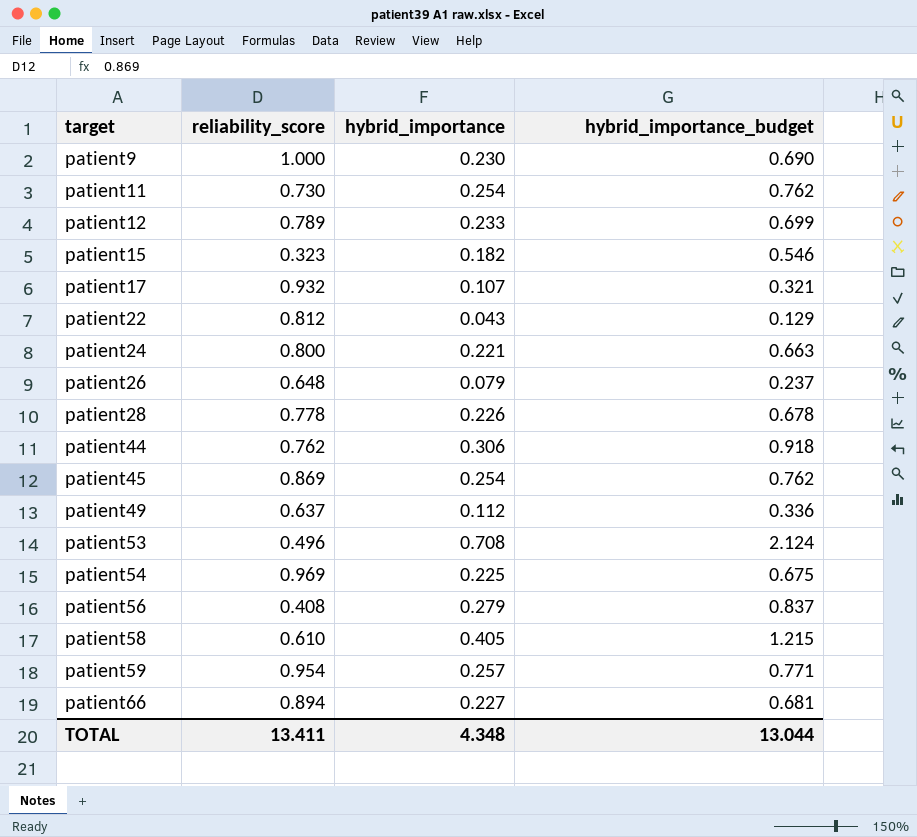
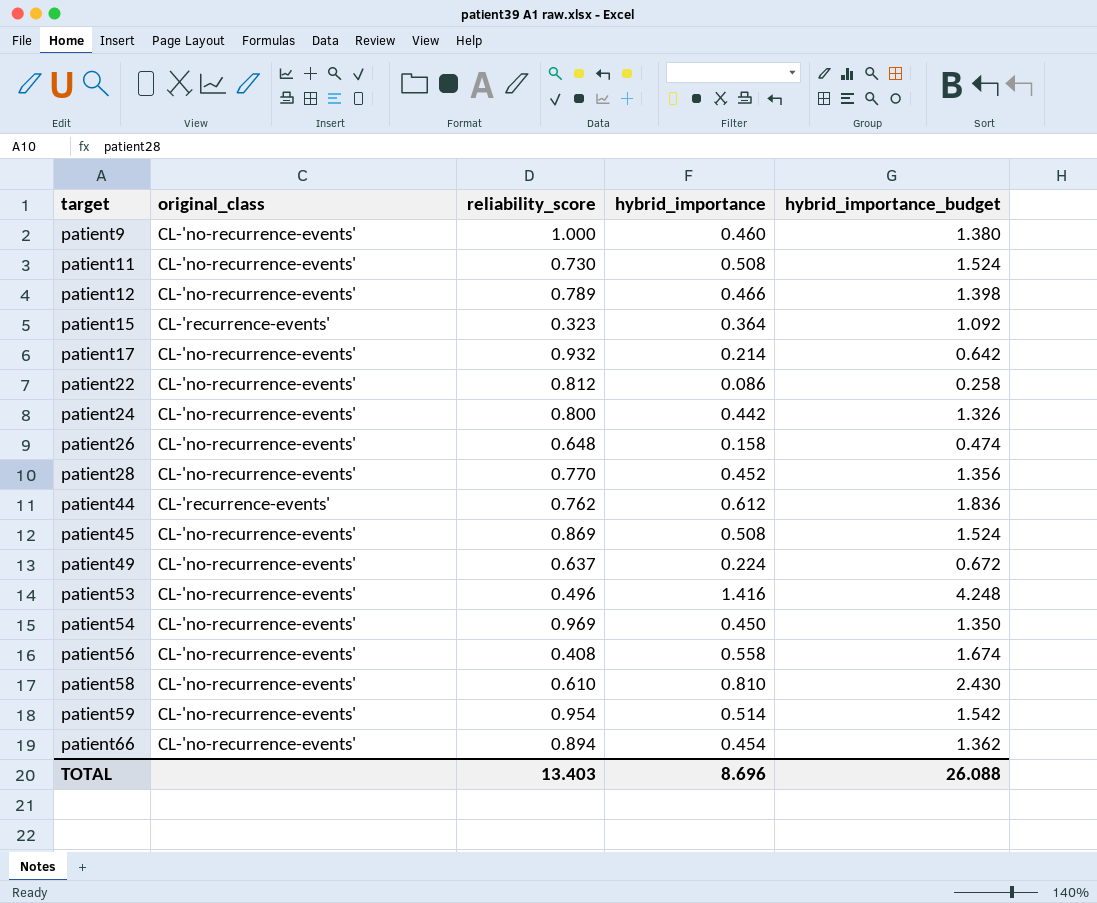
column original_class | position: none -> 2
patient9 | hybrid_importance: 0.230 -> 0.460
patient9 | hybrid_importance_budget: 0.690 -> 1.380
patient11 | hybrid_importance: 0.254 -> 0.508
patient11 | hybrid_importance_budget: 0.762 -> 1.524
patient12 | hybrid_importance: 0.233 -> 0.466
patient12 | hybrid_importance_budget: 0.699 -> 1.398
patient15 | hybrid_importance: 0.182 -> 0.364
patient15 | hybrid_importance_budget: 0.546 -> 1.092
patient17 | hybrid_importance: 0.107 -> 0.214
patient17 | hybrid_importance_budget: 0.321 -> 0.642
patient22 | hybrid_importance: 0.043 -> 0.086
patient22 | hybrid_importance_budget: 0.129 -> 0.258
patient24 | hybrid_importance: 0.221 -> 0.442
patient24 | hybrid_importance_budget: 0.663 -> 1.326
patient26 | hybrid_importance: 0.079 -> 0.158
patient26 | hybrid_importance_budget: 0.237 -> 0.474
patient28 | reliability_score: 0.778 -> 0.770
patient28 | hybrid_importance: 0.226 -> 0.452
patient28 | hybrid_importance_budget: 0.678 -> 1.356
patient44 | hybrid_importance: 0.306 -> 0.612
patient44 | hybrid_importance_budget: 0.918 -> 1.836
patient45 | hybrid_importance: 0.254 -> 0.508
patient45 | hybrid_importance_budget: 0.762 -> 1.524
patient49 | hybrid_importance: 0.112 -> 0.224
patient49 | hybrid_importance_budget: 0.336 -> 0.672
patient53 | hybrid_importance: 0.708 -> 1.416
patient53 | hybrid_importance_budget: 2.124 -> 4.248
patient54 | hybrid_importance: 0.225 -> 0.450
patient54 | hybrid_importance_budget: 0.675 -> 1.350
patient56 | hybrid_importance: 0.279 -> 0.558
patient56 | hybrid_importance_budget: 0.837 -> 1.674
patient58 | hybrid_importance: 0.405 -> 0.810
patient58 | hybrid_importance_budget: 1.215 -> 2.430
patient59 | hybrid_importance: 0.257 -> 0.514
patient59 | hybrid_importance_budget: 0.771 -> 1.542
patient66 | hybrid_importance: 0.227 -> 0.454
patient66 | hybrid_importance_budget: 0.681 -> 1.362
TOTAL | reliability_score: 13.411 -> 13.403
TOTAL | hybrid_importance: 4.348 -> 8.696
TOTAL | hybrid_importance_budget: 13.044 -> 26.088

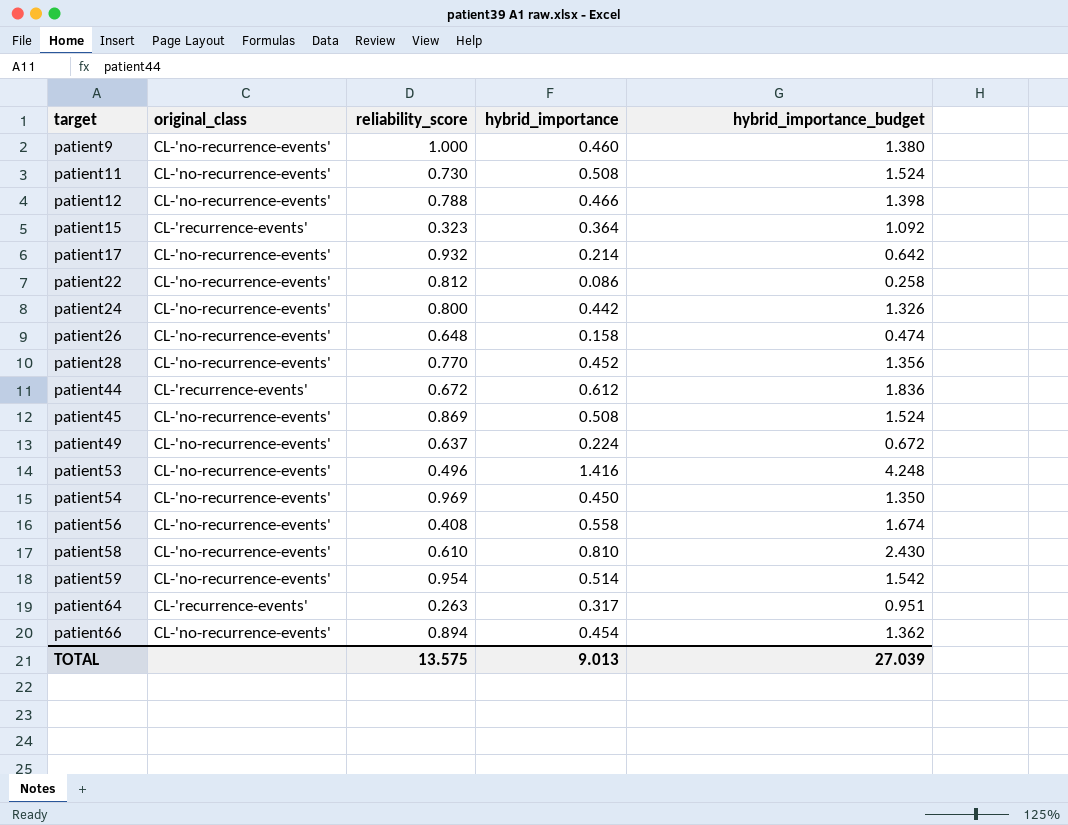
patient12 | reliability_score: 0.789 -> 0.788
patient44 | reliability_score: 0.762 -> 0.672
row patient64: none -> CL-'recurrence-events' | 0.263 | 0.317 | 0.951
TOTAL | reliability_score: 13.403 -> 13.575
TOTAL | hybrid_importance: 8.696 -> 9.013
TOTAL | hybrid_importance_budget: 26.088 -> 27.039

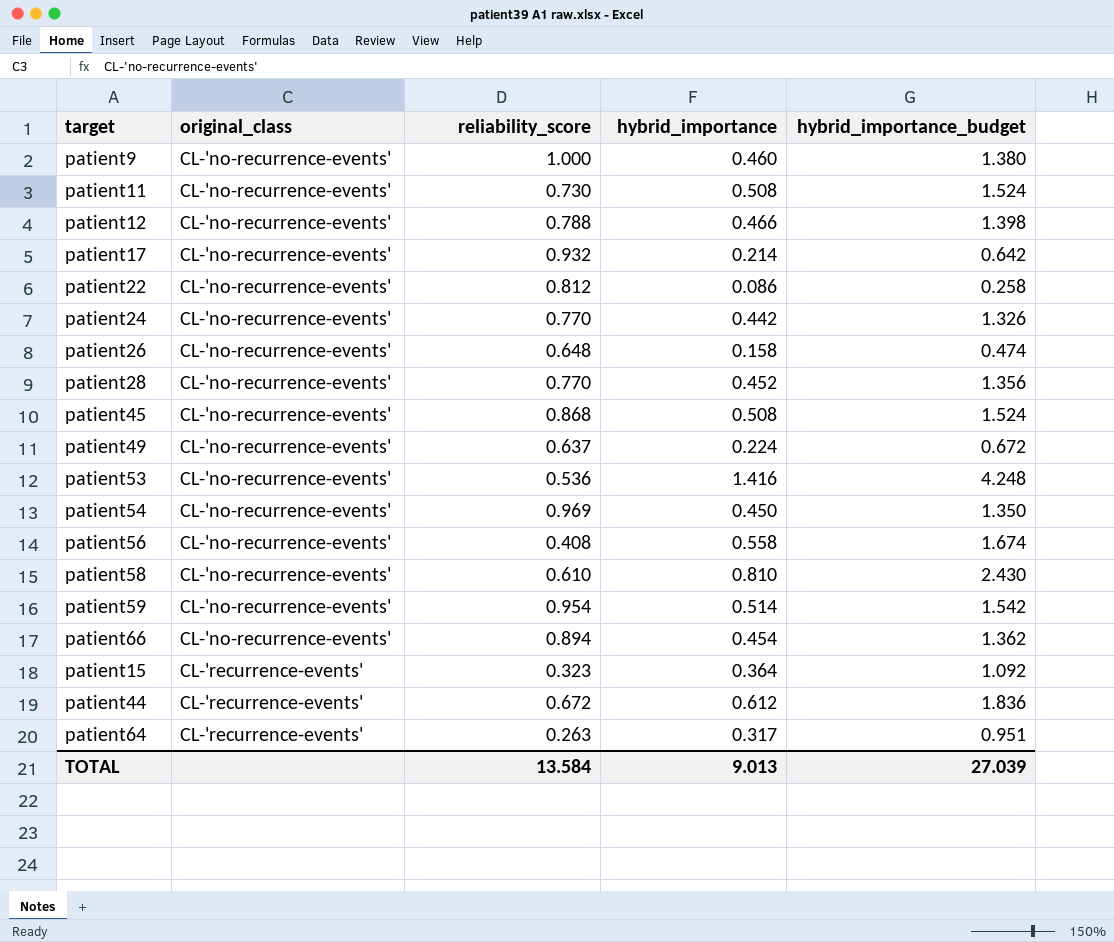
row order: target ascending -> original_class ascending
patient24 | reliability_score: 0.800 -> 0.770
patient45 | reliability_score: 0.869 -> 0.868
patient53 | reliability_score: 0.496 -> 0.536
TOTAL | reliability_score: 13.575 -> 13.584

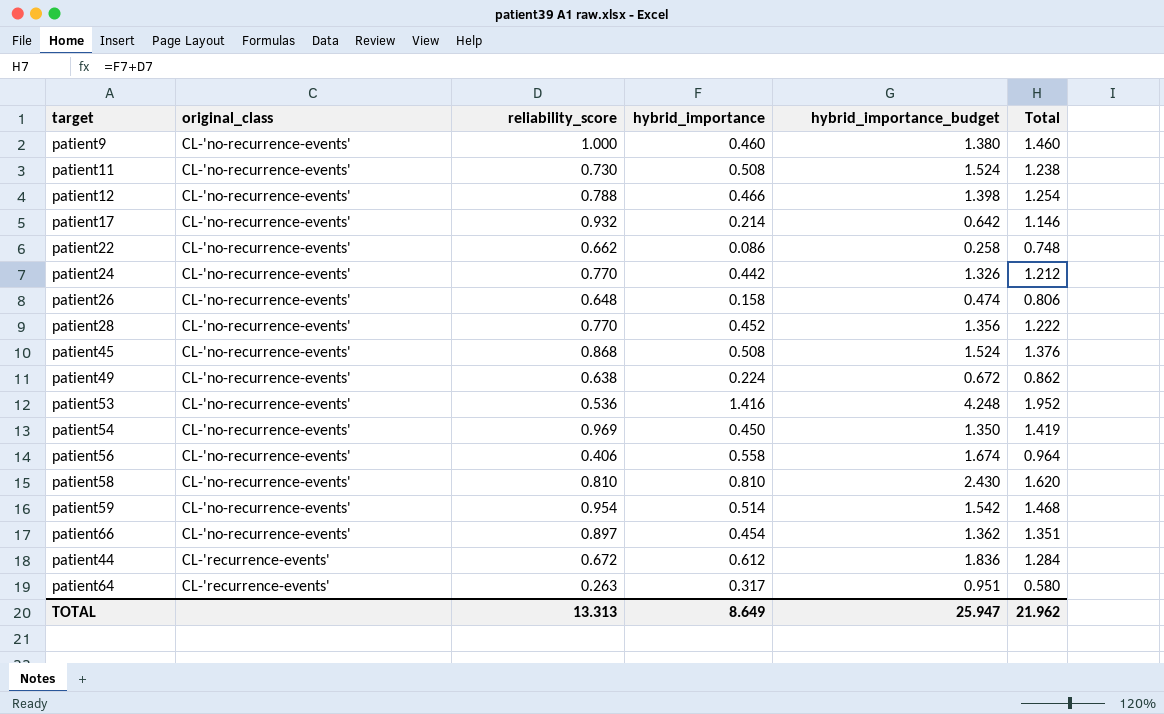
column Total | formula: none -> [reliability_score] + [hybrid_importance]
row patient15: CL-'recurrence-events' | 0.323 | 0.364 | 1.092 -> none
patient22 | reliability_score: 0.812 -> 0.662
patient49 | reliability_score: 0.637 -> 0.638
patient56 | reliability_score: 0.408 -> 0.406
patient58 | reliability_score: 0.610 -> 0.810
patient66 | reliability_score: 0.894 -> 0.897
TOTAL | reliability_score: 13.584 -> 13.313
TOTAL | hybrid_importance: 9.013 -> 8.649
TOTAL | hybrid_importance_budget: 27.039 -> 25.947

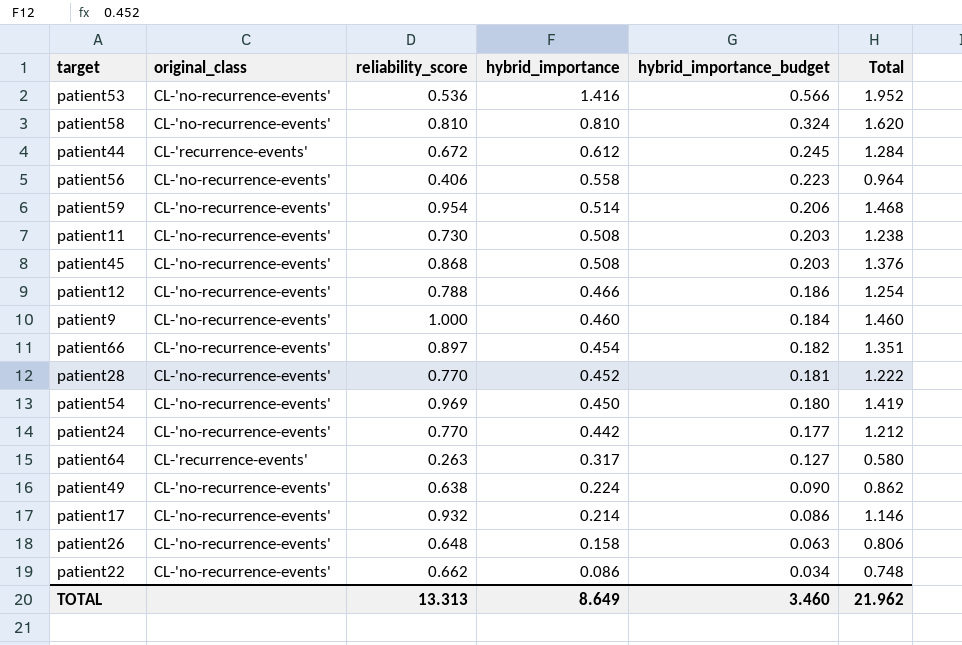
row order: original_class ascending -> hybrid_importance descending
column hybrid_importance_budget | formula: [hybrid_importance] * 3 -> [hybrid_importance] * 0.4
TOTAL | hybrid_importance_budget: 25.947 -> 3.460

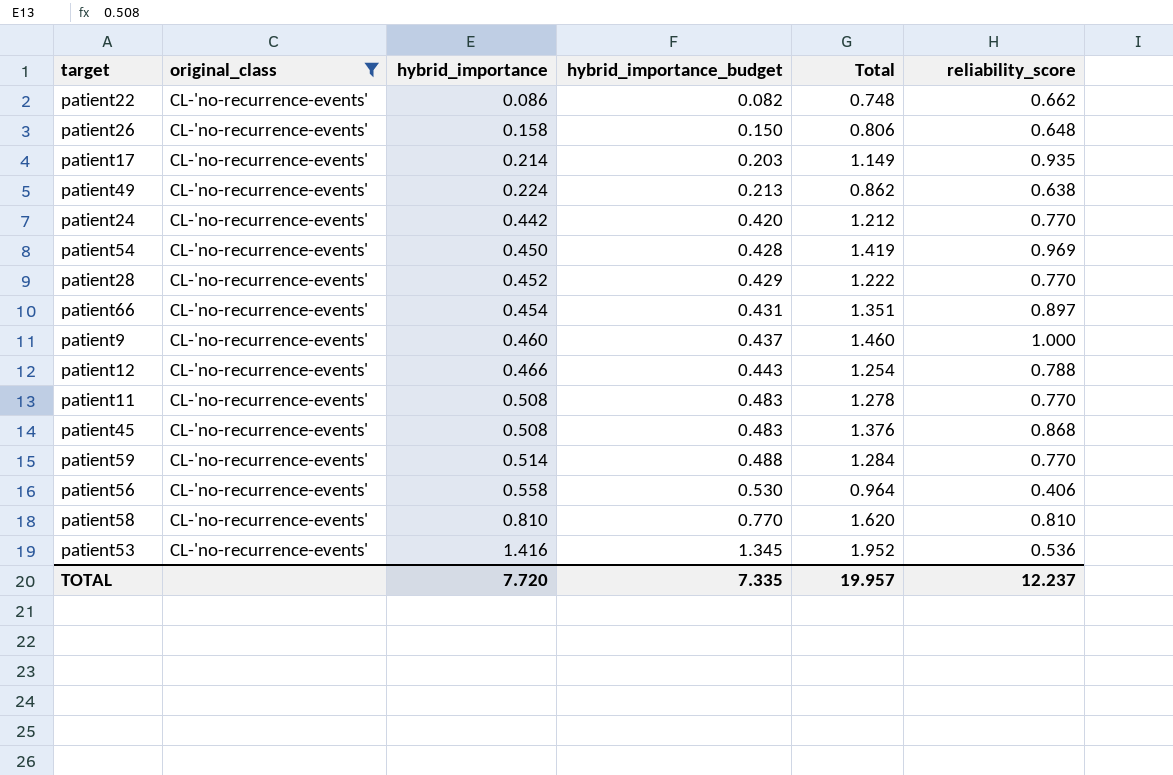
filter: none -> original_class = CL-'no-recurrence-events'
row order: hybrid_importance descending -> hybrid_importance ascending
column hybrid_importance_budget | formula: [hybrid_importance] * 0.4 -> [hybrid_importance] * 0.95
column reliability_score | position: 3 -> 6
patient17 | Total: 1.146 -> 1.149
patient17 | reliability_score: 0.932 -> 0.935
patient11 | Total: 1.238 -> 1.278
patient11 | reliability_score: 0.730 -> 0.770
patient59 | Total: 1.468 -> 1.284
patient59 | reliability_score: 0.954 -> 0.770
TOTAL | hybrid_importance: 8.649 -> 7.720
TOTAL | hybrid_importance_budget: 3.460 -> 7.335
TOTAL | Total: 21.962 -> 19.957
TOTAL | reliability_score: 13.313 -> 12.237

